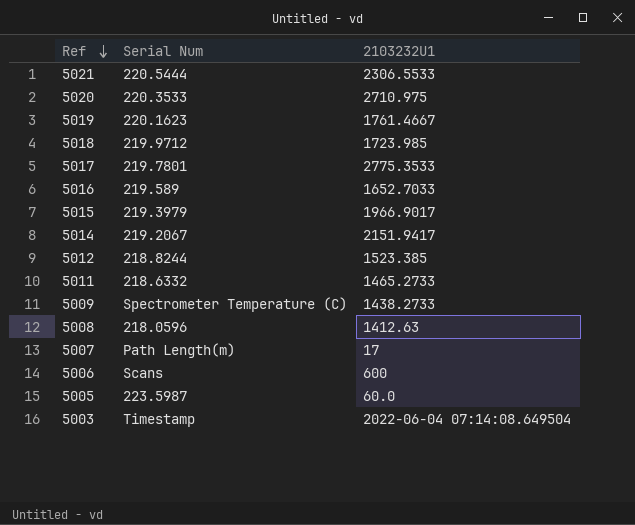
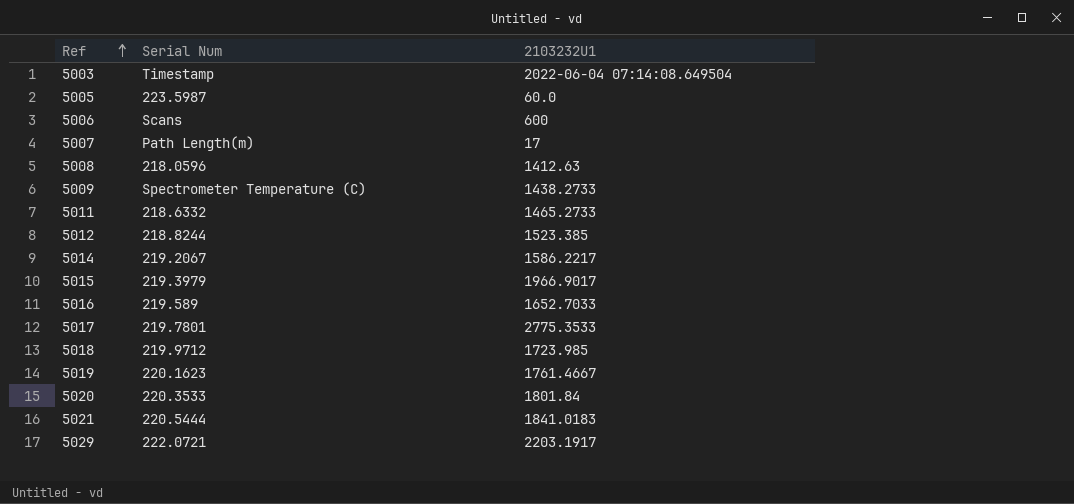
row order: Ref descending -> Ref ascending
5014 | 2103232U1: 2151.9417 -> 1586.2217
5020 | 2103232U1: 2710.975 -> 1801.84
5021 | 2103232U1: 2306.5533 -> 1841.0183
row 5029: none -> 222.0721 | 2203.1917

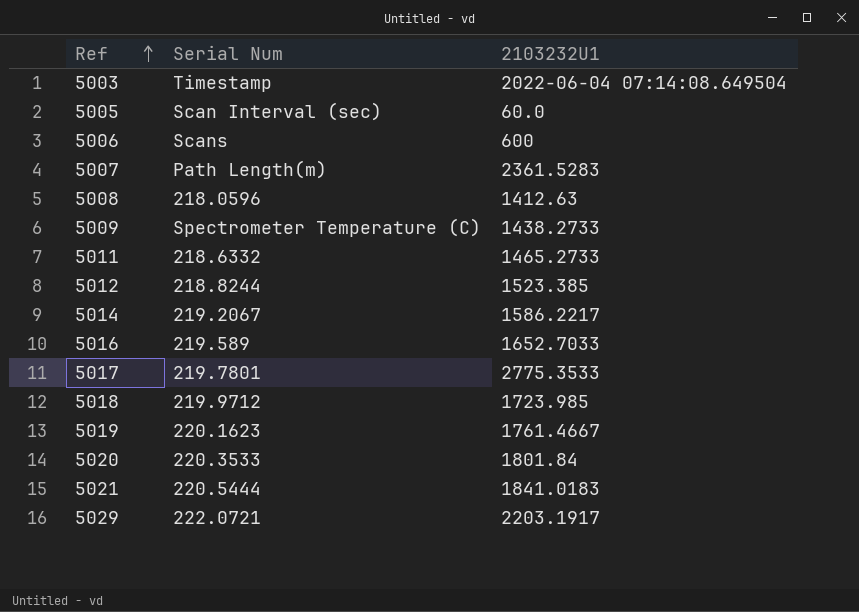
row 5015: 219.3979 | 1966.9017 -> none
5005 | Serial Num: 223.5987 -> Scan Interval (sec)
5007 | 2103232U1: 17 -> 2361.5283

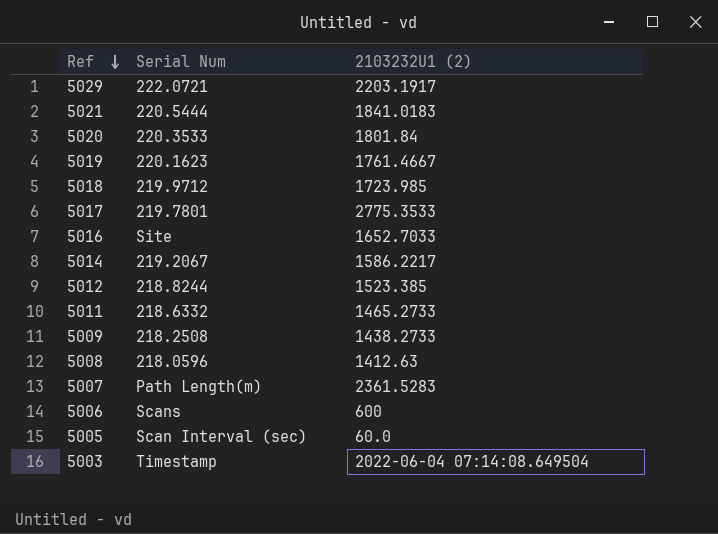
row order: Ref ascending -> Ref descending
column name: 2103232U1 -> 2103232U1 (2)
5016 | Serial Num: 219.589 -> Site
5009 | Serial Num: Spectrometer Temperature (C) -> 218.2508

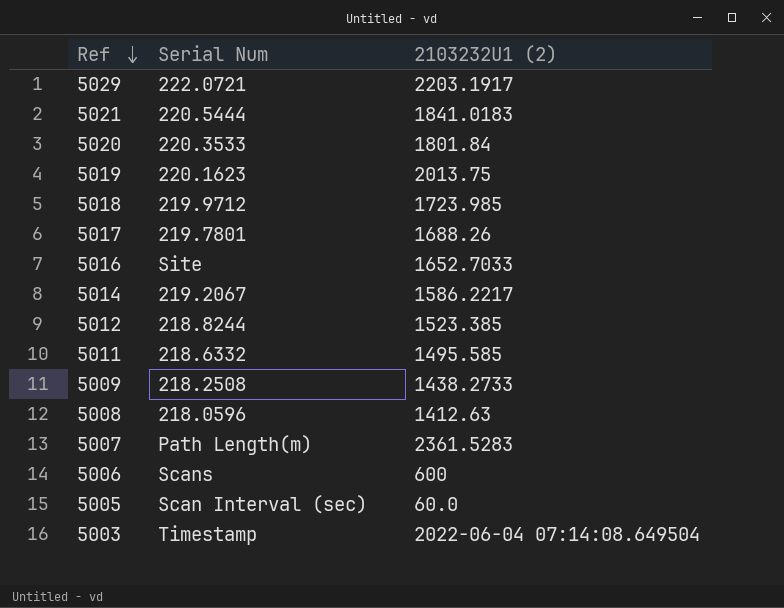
5019 | 2103232U1 (2): 1761.4667 -> 2013.75
5017 | 2103232U1 (2): 2775.3533 -> 1688.26
5011 | 2103232U1 (2): 1465.2733 -> 1495.585

